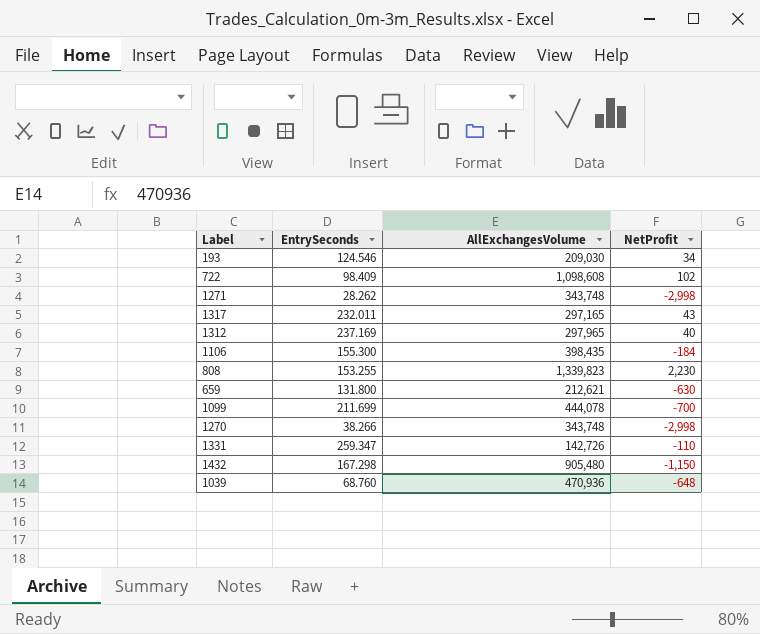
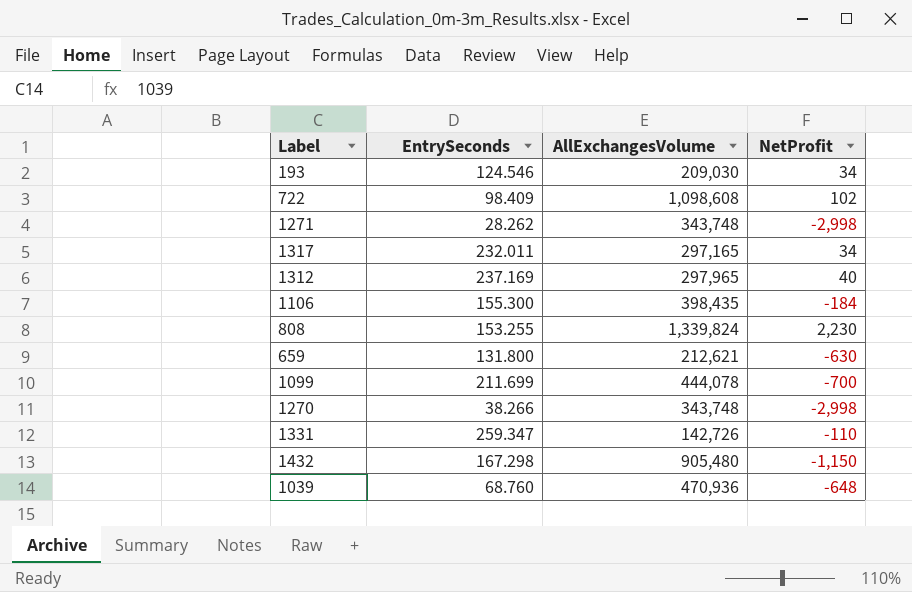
1317 | NetProfit: 43 -> 34
808 | AllExchangesVolume: 1,339,823 -> 1,339,824

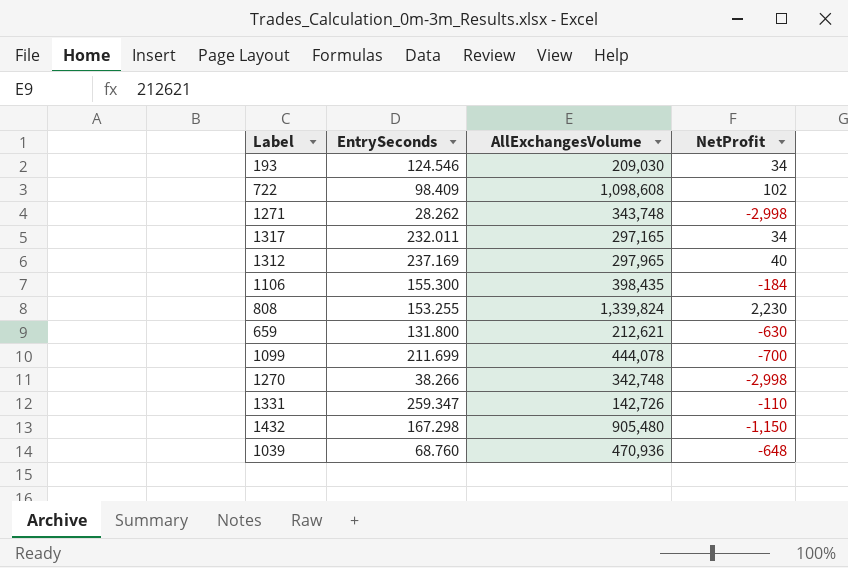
1270 | AllExchangesVolume: 343,748 -> 342,748

